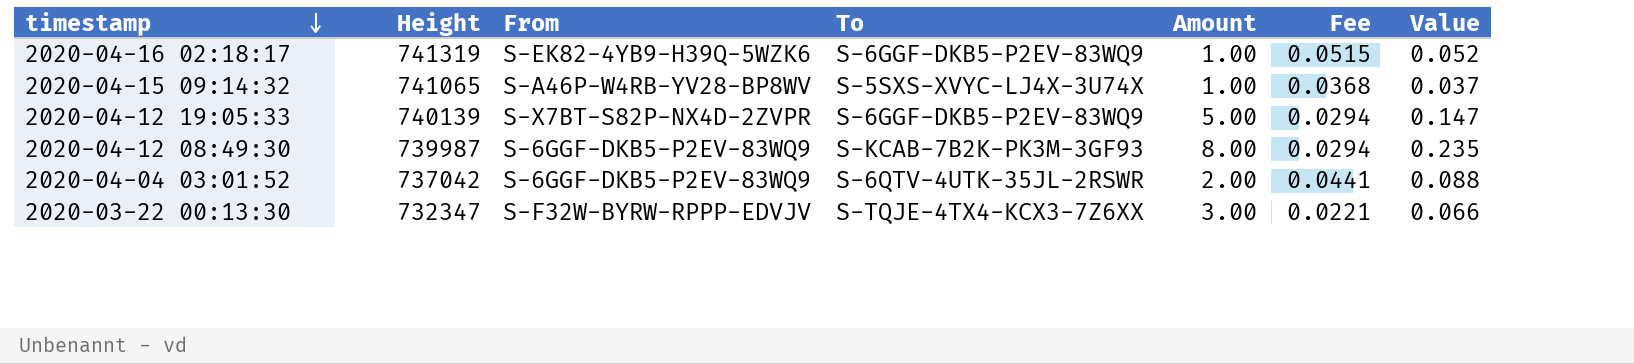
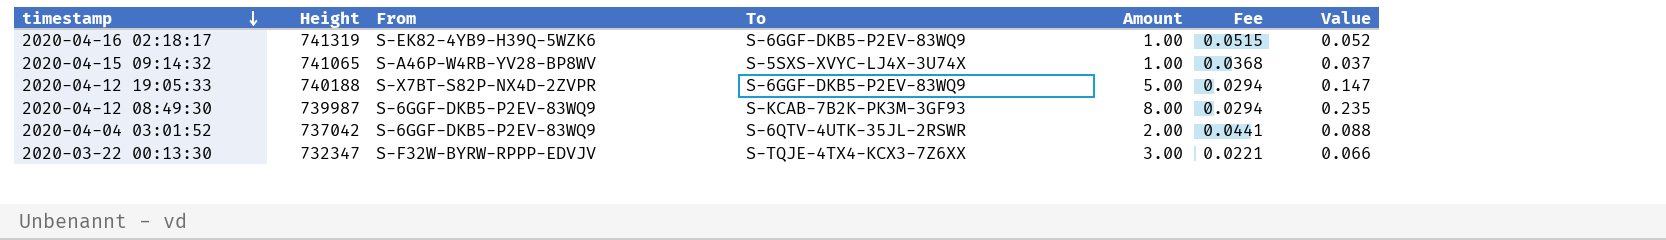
2020-04-12 19:05:33 | Height: 740139 -> 740188

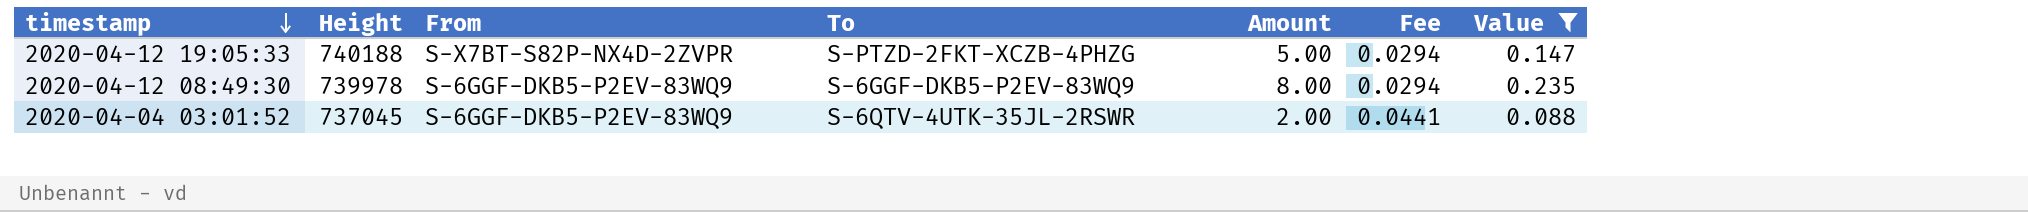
filter: none -> Value >= 0.088
2020-04-12 19:05:33 | To: S-6GGF-DKB5-P2EV-83WQ9 -> S-PTZD-2FKT-XCZB-4PHZG
2020-04-12 08:49:30 | Height: 739987 -> 739978
2020-04-12 08:49:30 | To: S-KCAB-7B2K-PK3M-3GF93 -> S-6GGF-DKB5-P2EV-83WQ9
2020-04-04 03:01:52 | Height: 737042 -> 737045

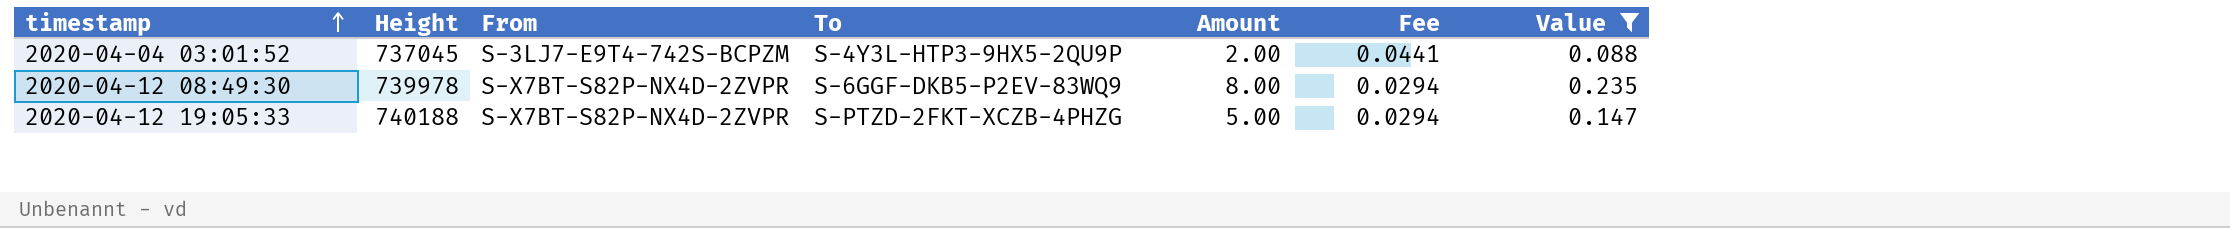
row order: timestamp descending -> timestamp ascending
2020-04-04 03:01:52 | From: S-6GGF-DKB5-P2EV-83WQ9 -> S-3LJ7-E9T4-742S-BCPZM
2020-04-04 03:01:52 | To: S-6QTV-4UTK-35JL-2RSWR -> S-4Y3L-HTP3-9HX5-2QU9P
2020-04-12 08:49:30 | From: S-6GGF-DKB5-P2EV-83WQ9 -> S-X7BT-S82P-NX4D-2ZVPR

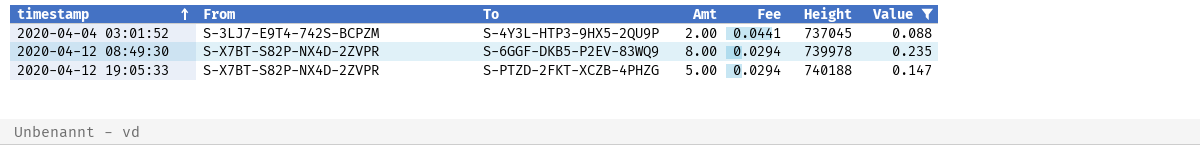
column name: Amount -> Amt
column Height | position: 2 -> 6

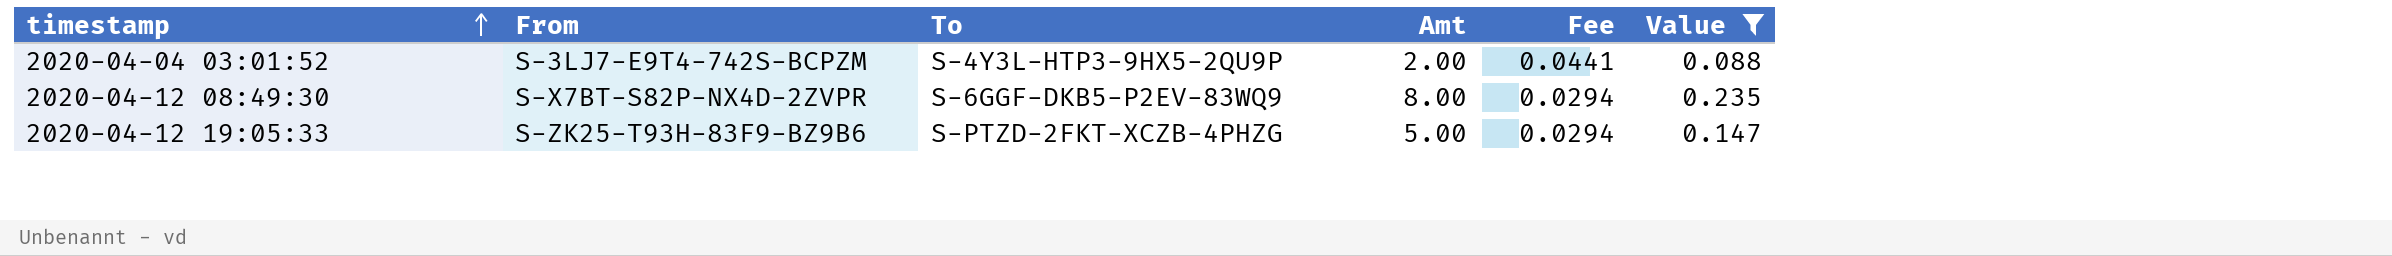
column Height | position: 6 -> none
2020-04-12 19:05:33 | From: S-X7BT-S82P-NX4D-2ZVPR -> S-ZK25-T93H-83F9-BZ9B6

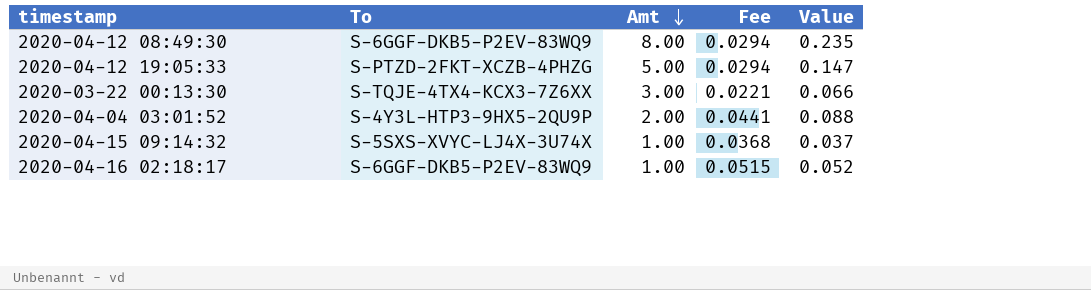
filter: Value >= 0.088 -> none
row order: timestamp ascending -> Amt descending
column From | position: 2 -> none

